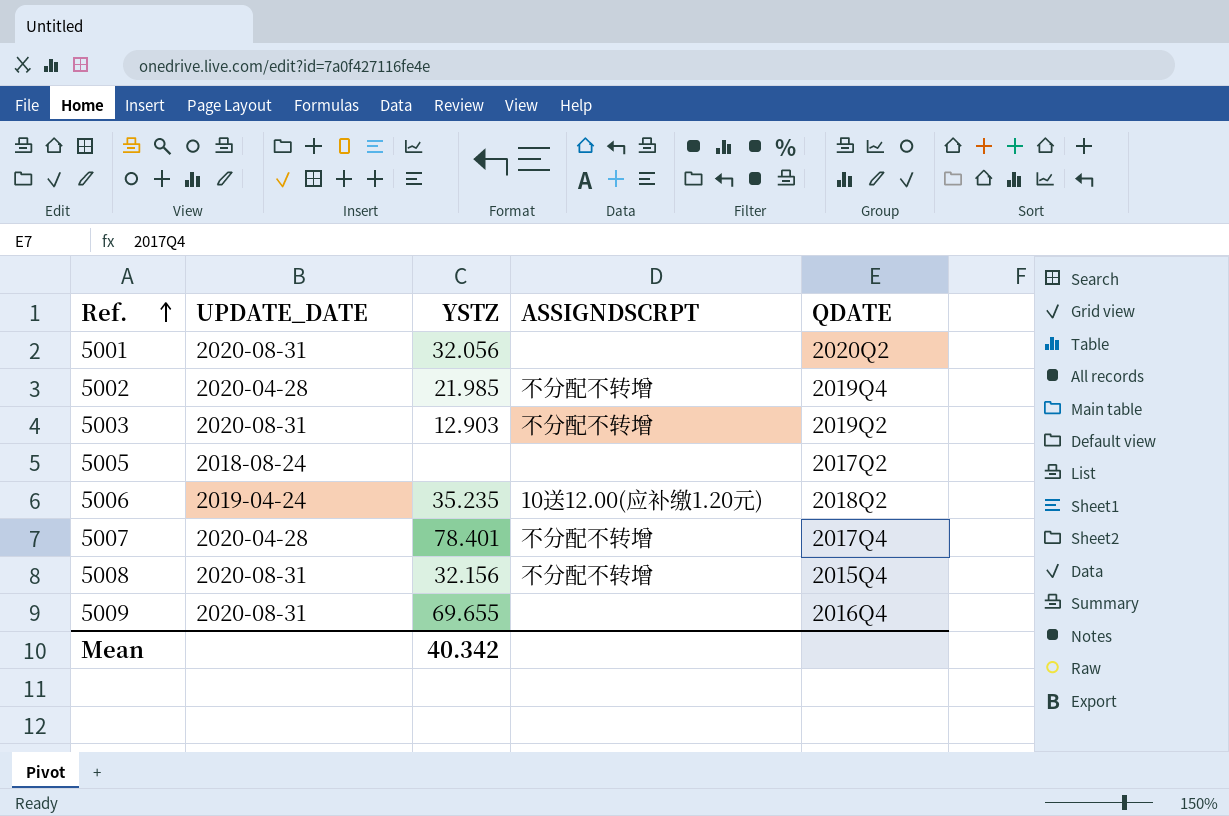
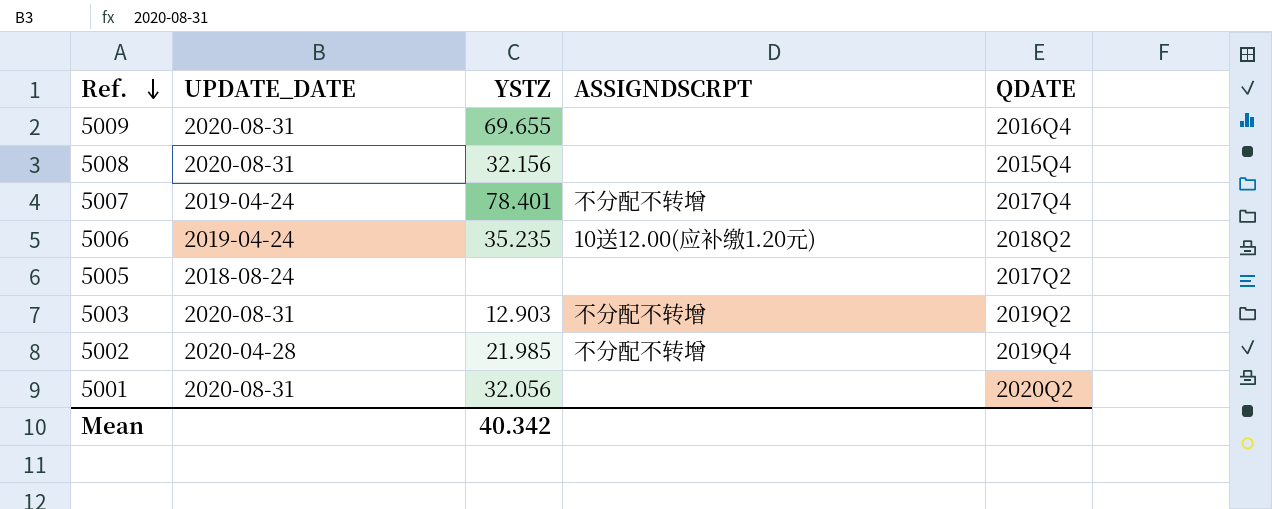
row order: Ref. ascending -> Ref. descending
5008 | ASSIGNDSCRPT: 不分配不转增 -> none
5007 | UPDATE_DATE: 2020-04-28 -> 2019-04-24

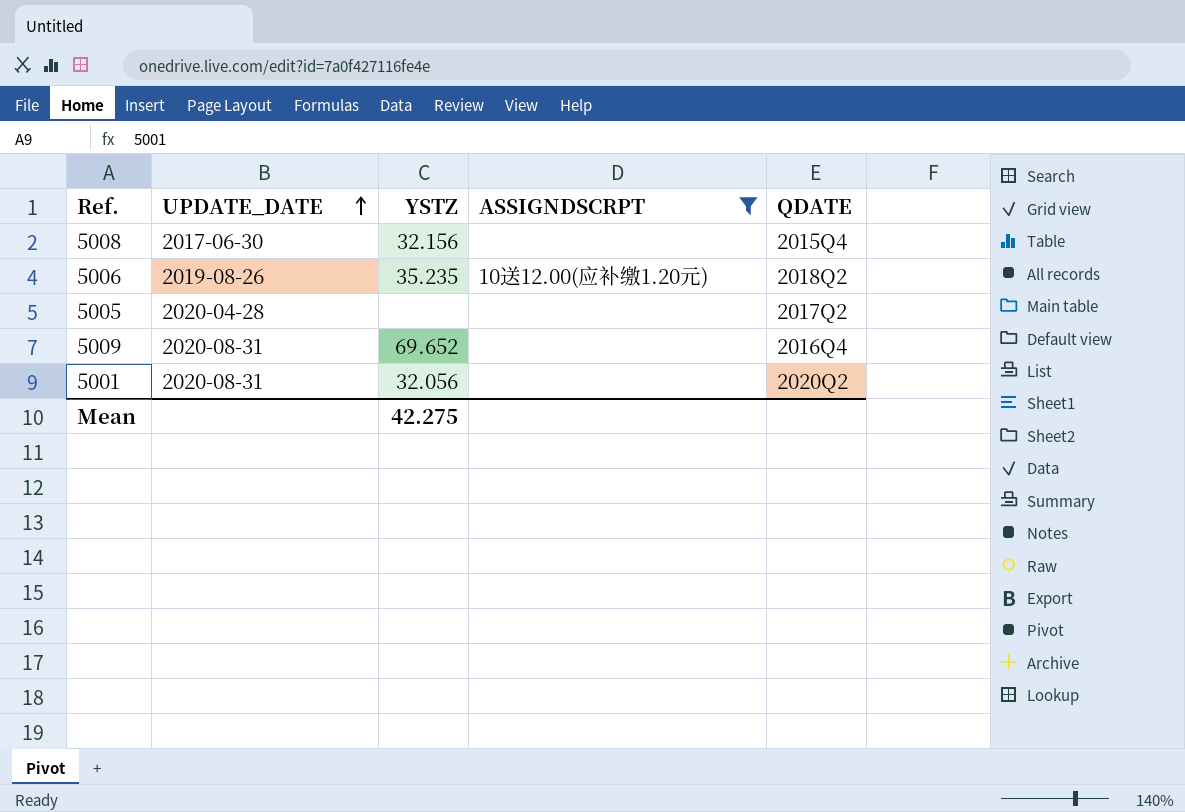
filter: none -> ASSIGNDSCRPT != 不分配不转增
row order: Ref. descending -> UPDATE_DATE ascending
5008 | UPDATE_DATE: 2020-08-31 -> 2017-06-30
5006 | UPDATE_DATE: 2019-04-24 -> 2019-08-26
5005 | UPDATE_DATE: 2018-08-24 -> 2020-04-28
5009 | YSTZ: 69.655 -> 69.652
Mean | YSTZ: 40.342 -> 42.275

